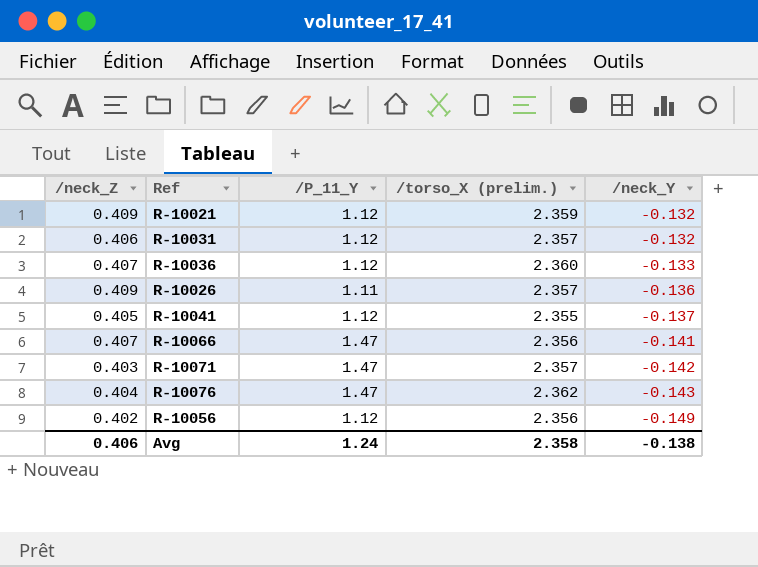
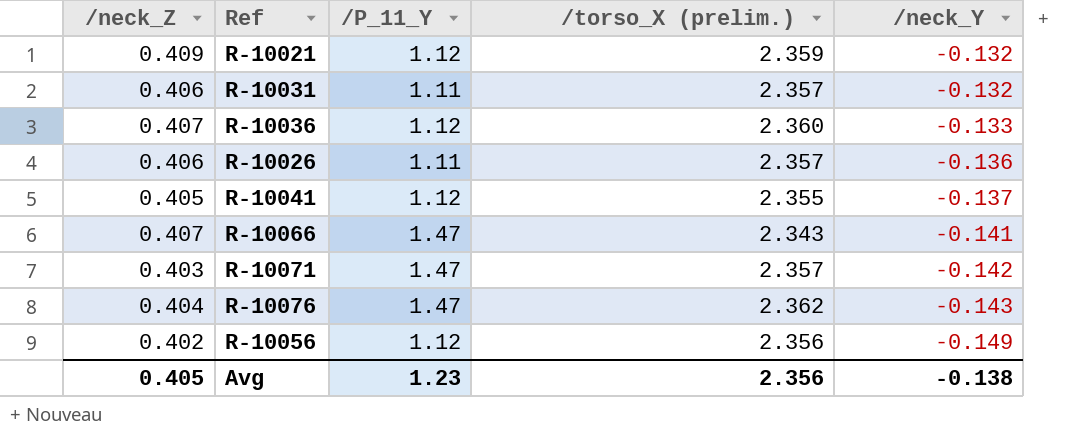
R-10031 | /P_11_Y: 1.12 -> 1.11
R-10026 | /neck_Z: 0.409 -> 0.406
R-10066 | /torso_X (prelim.): 2.356 -> 2.343
Avg | /neck_Z: 0.406 -> 0.405
Avg | /P_11_Y: 1.24 -> 1.23
Avg | /torso_X (prelim.): 2.358 -> 2.356

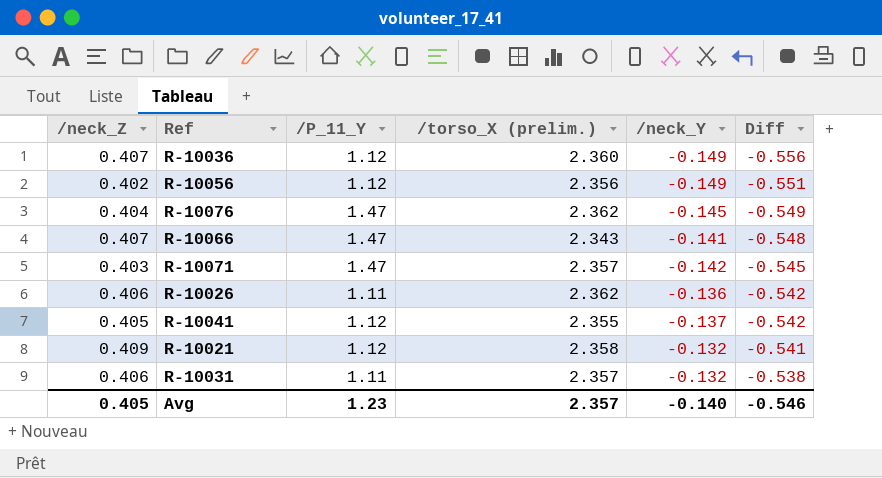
row order: /neck_Y descending -> Diff ascending
column Diff | formula: none -> [/neck_Y] - [/neck_Z]
R-10036 | /neck_Y: -0.133 -> -0.149
R-10076 | /neck_Y: -0.143 -> -0.145
R-10026 | /torso_X (prelim.): 2.357 -> 2.362
R-10021 | /torso_X (prelim.): 2.359 -> 2.358
Avg | /torso_X (prelim.): 2.356 -> 2.357
Avg | /neck_Y: -0.138 -> -0.140

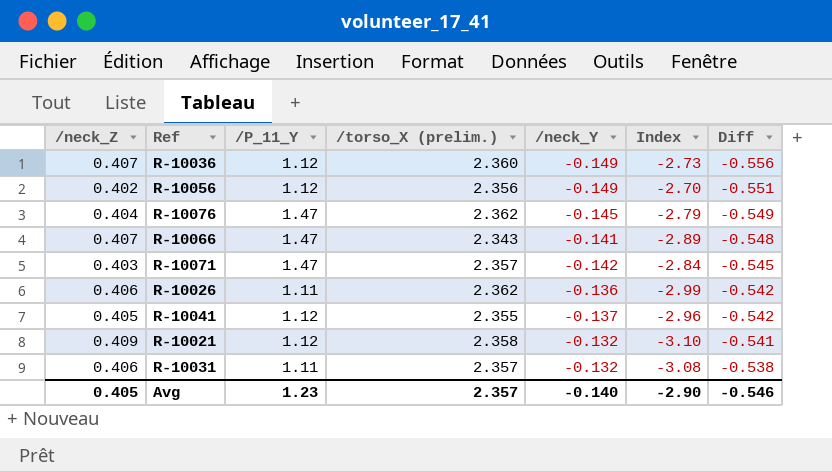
column Index | formula: none -> [/neck_Z] / [/neck_Y]

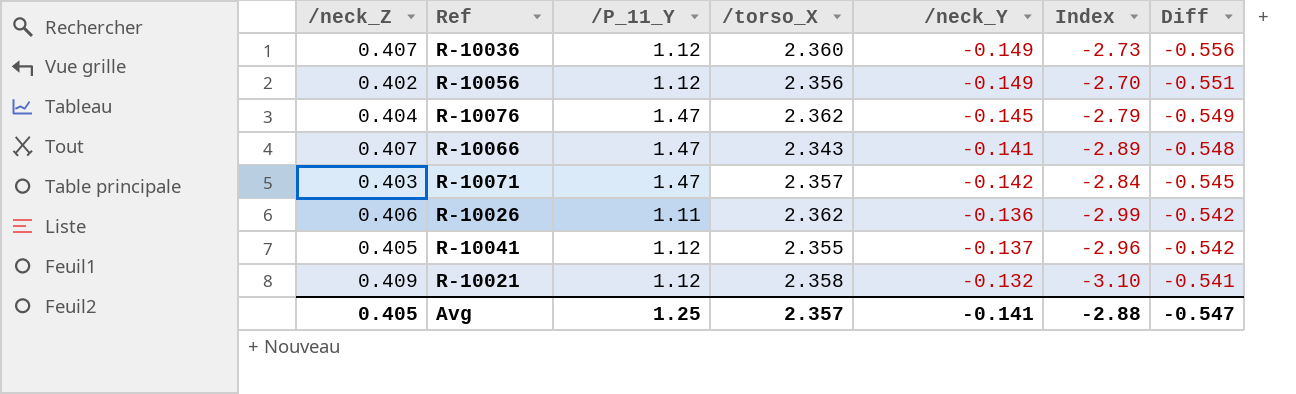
column name: /torso_X (prelim.) -> /torso_X
row R-10031: 0.406 | 1.11 | 2.357 | -0.132 | -3.08 | -0.538 -> none
Avg | /P_11_Y: 1.23 -> 1.25
Avg | /neck_Y: -0.140 -> -0.141
Avg | Index: -2.90 -> -2.88
Avg | Diff: -0.546 -> -0.547

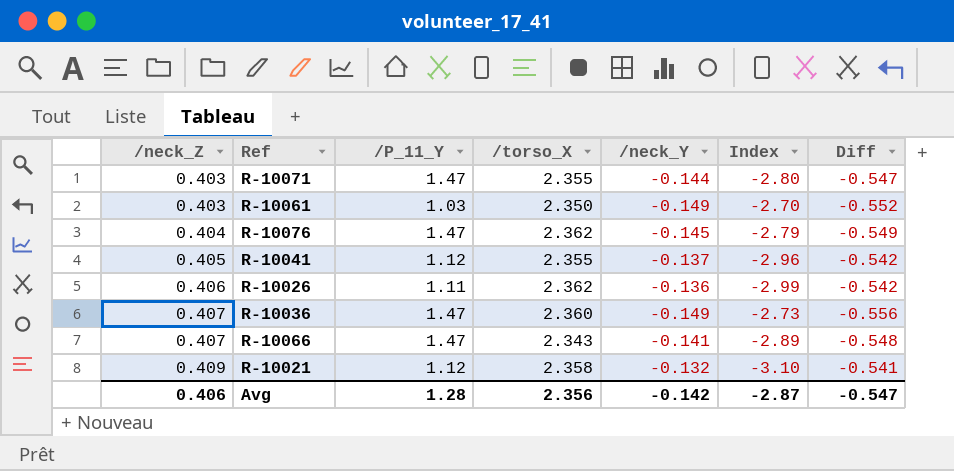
row order: Diff ascending -> /neck_Z ascending
row R-10056: 0.402 | 1.12 | 2.356 | -0.149 | -2.70 | -0.551 -> none
R-10071 | /torso_X: 2.357 -> 2.355
R-10071 | /neck_Y: -0.142 -> -0.144
R-10071 | Index: -2.84 -> -2.80
R-10071 | Diff: -0.545 -> -0.547
row R-10061: none -> 0.403 | 1.03 | 2.350 | -0.149 | -2.70 | -0.552
R-10036 | /P_11_Y: 1.12 -> 1.47
Avg | /neck_Z: 0.405 -> 0.406
Avg | /P_11_Y: 1.25 -> 1.28
Avg | /torso_X: 2.357 -> 2.356
Avg | /neck_Y: -0.141 -> -0.142
Avg | Index: -2.88 -> -2.87

